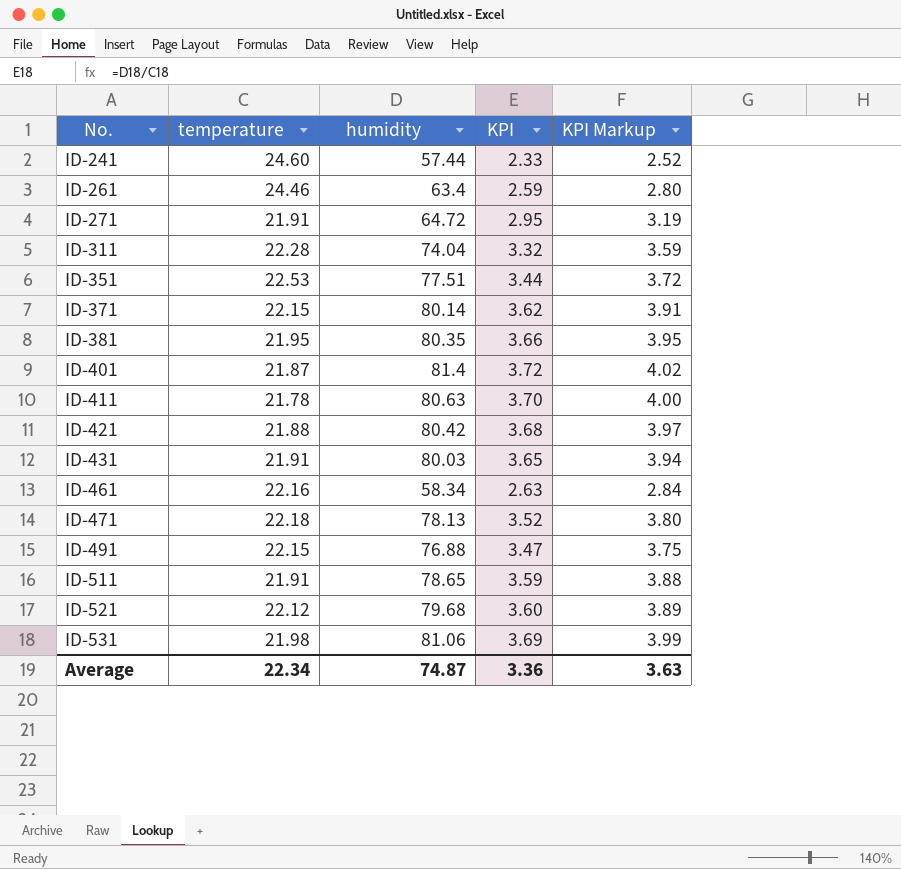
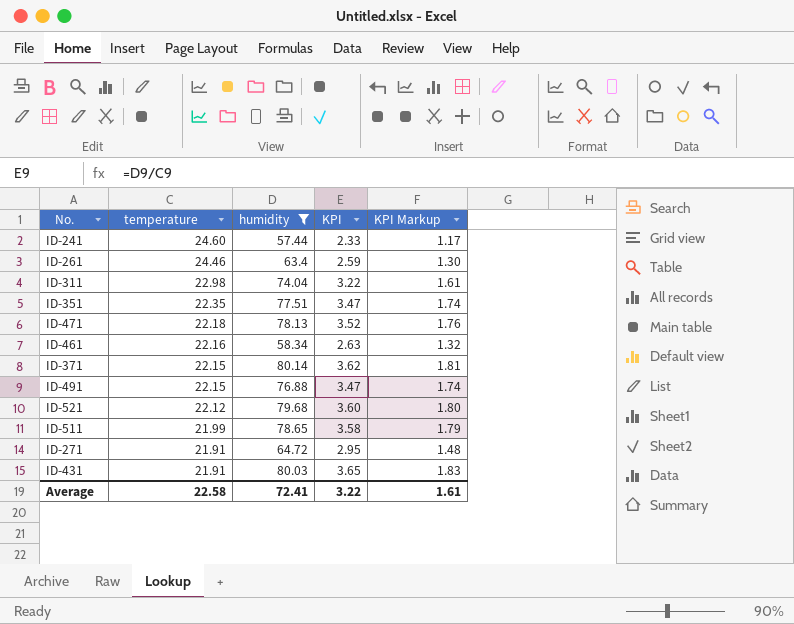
filter: none -> humidity <= 80.14
row order: No. ascending -> temperature descending
column KPI Markup | formula: [KPI] * 1.08 -> [KPI] * 0.5
ID-311 | temperature: 22.28 -> 22.98
ID-311 | KPI: 3.32 -> 3.22
ID-351 | temperature: 22.53 -> 22.35
ID-351 | KPI: 3.44 -> 3.47
ID-511 | temperature: 21.91 -> 21.99
ID-511 | KPI: 3.59 -> 3.58
Average | temperature: 22.34 -> 22.58
Average | humidity: 74.87 -> 72.41
Average | KPI: 3.36 -> 3.22
Average | KPI Markup: 3.63 -> 1.61

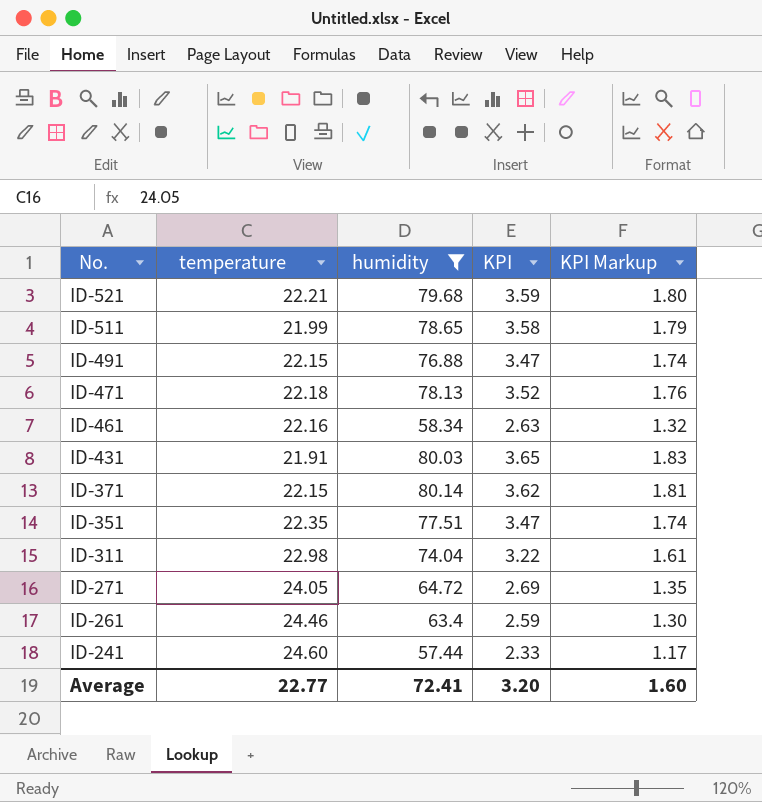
row order: temperature descending -> No. descending
ID-521 | temperature: 22.12 -> 22.21
ID-521 | KPI: 3.60 -> 3.59
ID-271 | temperature: 21.91 -> 24.05
ID-271 | KPI: 2.95 -> 2.69
ID-271 | KPI Markup: 1.48 -> 1.35
Average | temperature: 22.58 -> 22.77
Average | KPI: 3.22 -> 3.20
Average | KPI Markup: 1.61 -> 1.60

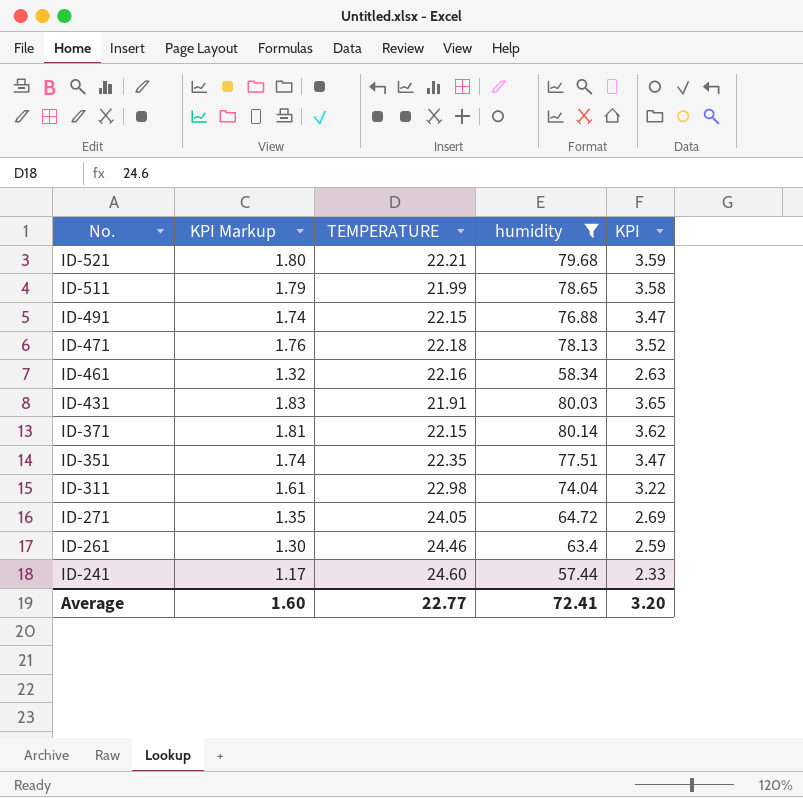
column KPI Markup | position: 5 -> 2
column name: temperature -> TEMPERATURE

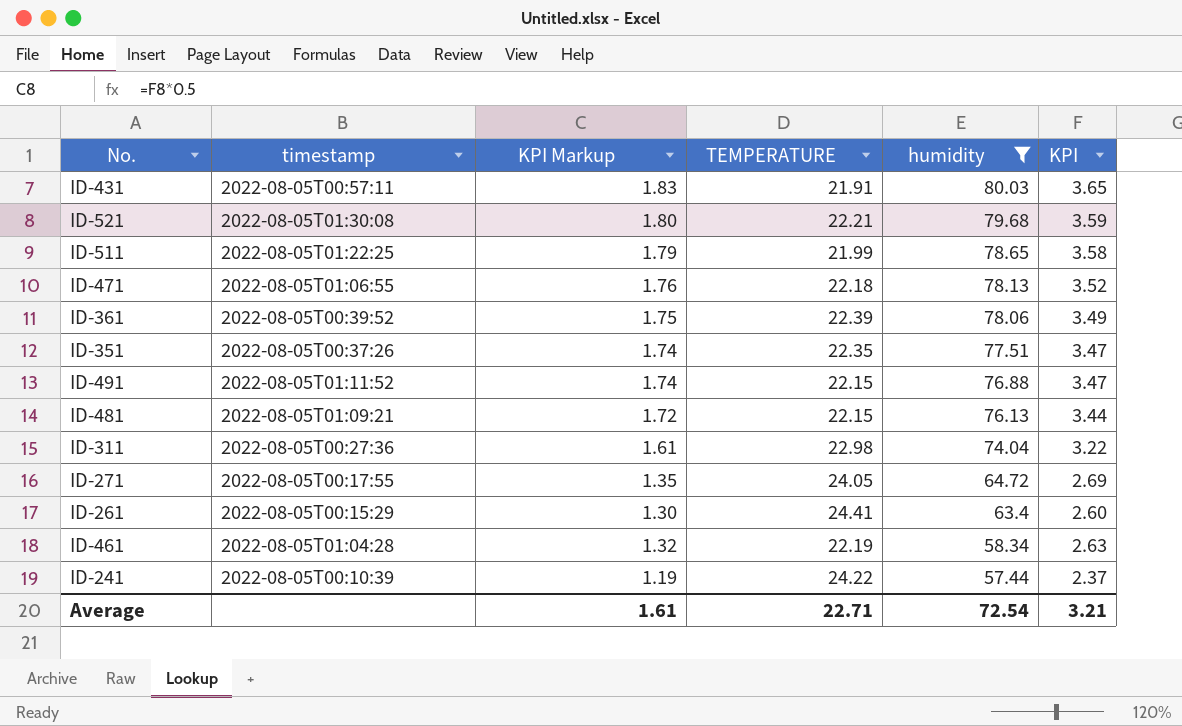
row order: No. descending -> humidity descending
column timestamp | position: none -> 2
row ID-371: 1.81 | 22.15 | 80.14 | 3.62 -> none
row ID-361: none -> 2022-08-05T00:39:52 | 1.75 | 22.39 | 78.06 | 3.49
row ID-481: none -> 2022-08-05T01:09:21 | 1.72 | 22.15 | 76.13 | 3.44
ID-261 | TEMPERATURE: 24.46 -> 24.41
ID-261 | KPI: 2.59 -> 2.60
ID-461 | TEMPERATURE: 22.16 -> 22.19
ID-241 | KPI Markup: 1.17 -> 1.19
ID-241 | TEMPERATURE: 24.60 -> 24.22
ID-241 | KPI: 2.33 -> 2.37
Average | KPI Markup: 1.60 -> 1.61
Average | TEMPERATURE: 22.77 -> 22.71
Average | humidity: 72.41 -> 72.54
Average | KPI: 3.20 -> 3.21

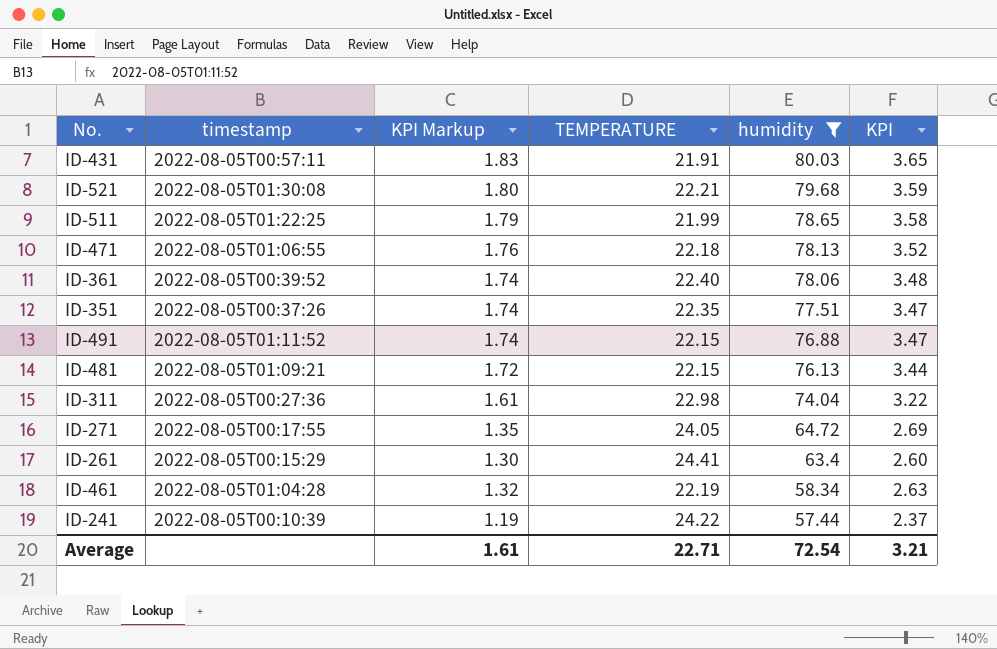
ID-361 | KPI Markup: 1.75 -> 1.74
ID-361 | TEMPERATURE: 22.39 -> 22.40
ID-361 | KPI: 3.49 -> 3.48

